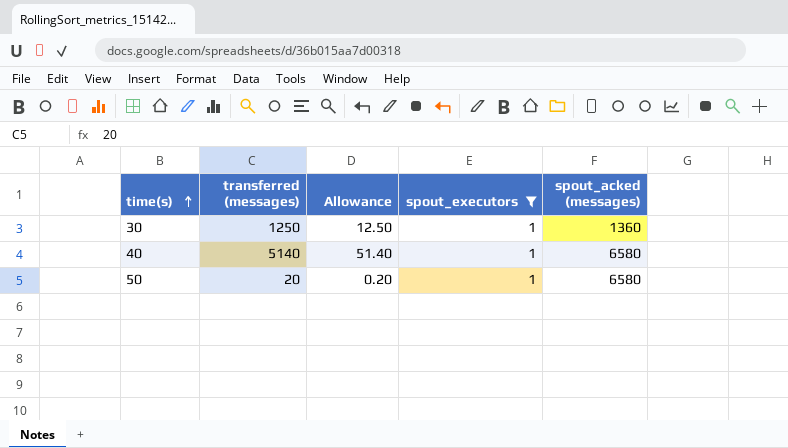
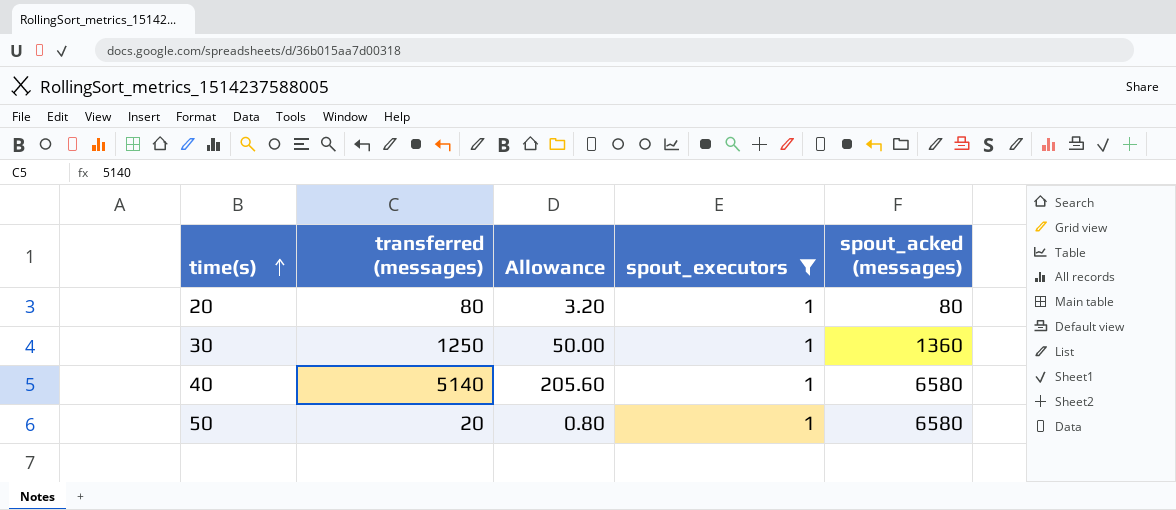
column Allowance | formula: [transferred (messages)] * 0.01 -> [transferred (messages)] * 0.04
row 20: none -> 80 | 3.20 | 1 | 80

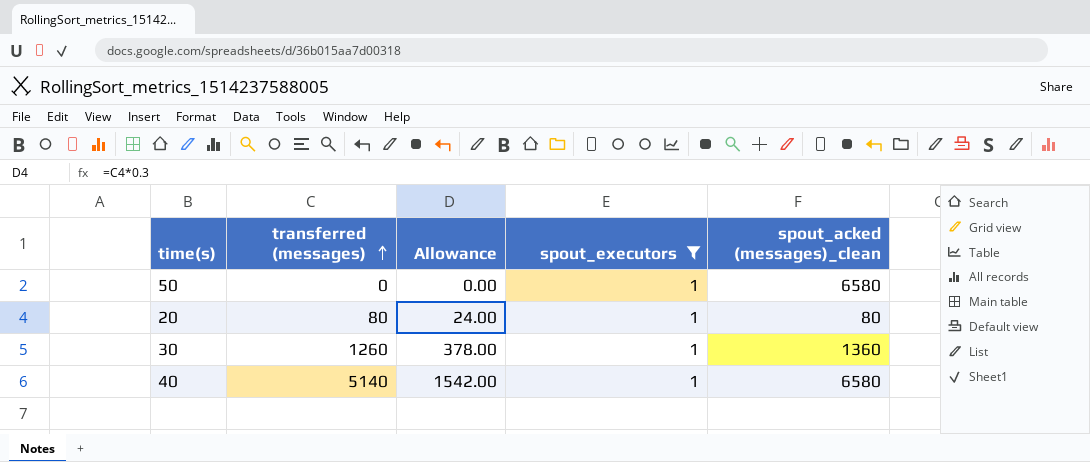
row order: time(s) ascending -> transferred (messages) ascending
column Allowance | formula: [transferred (messages)] * 0.04 -> [transferred (messages)] * 0.3
column name: spout_acked (messages) -> spout_acked (messages)_clean
50 | transferred (messages): 20 -> 0
30 | transferred (messages): 1250 -> 1260

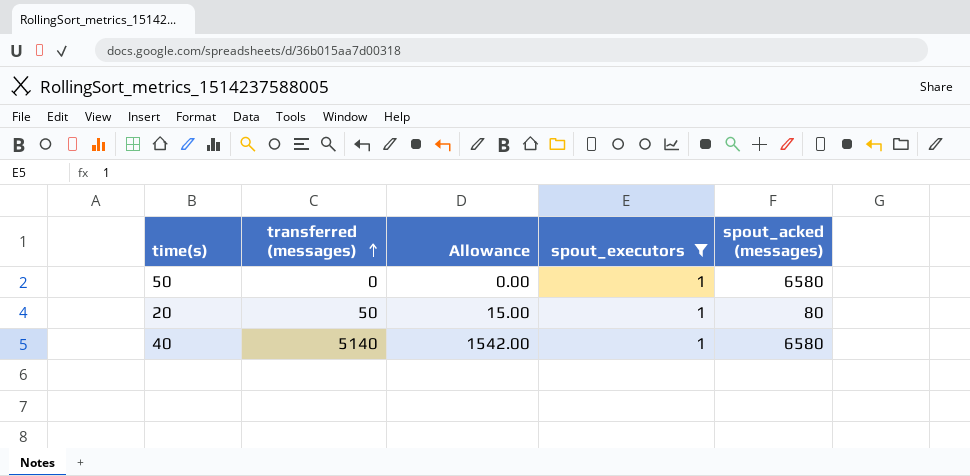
column name: spout_acked (messages)_clean -> spout_acked (messages)
row 30: 1260 | 378.00 | 1 | 1360 -> none
20 | transferred (messages): 80 -> 50
20 | Allowance: 24.00 -> 15.00

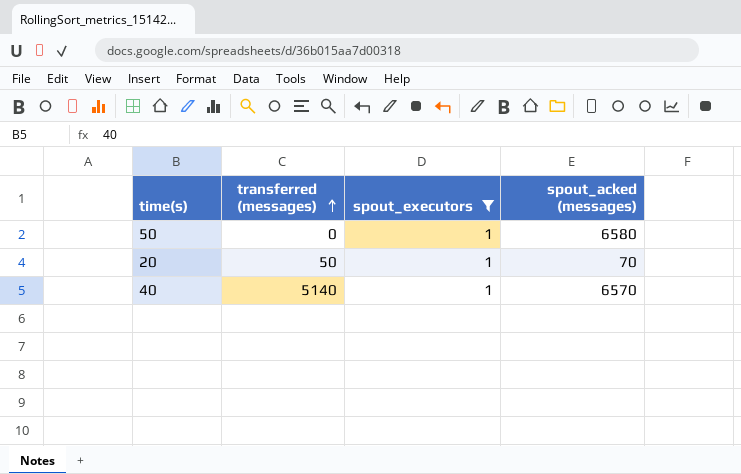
column Allowance | formula: [transferred (messages)] * 0.3 -> none
20 | spout_acked (messages): 80 -> 70
40 | spout_acked (messages): 6580 -> 6570

